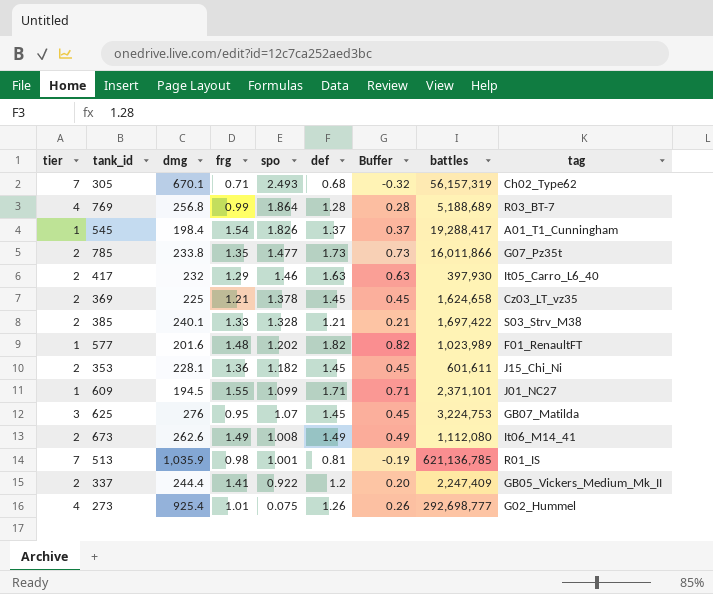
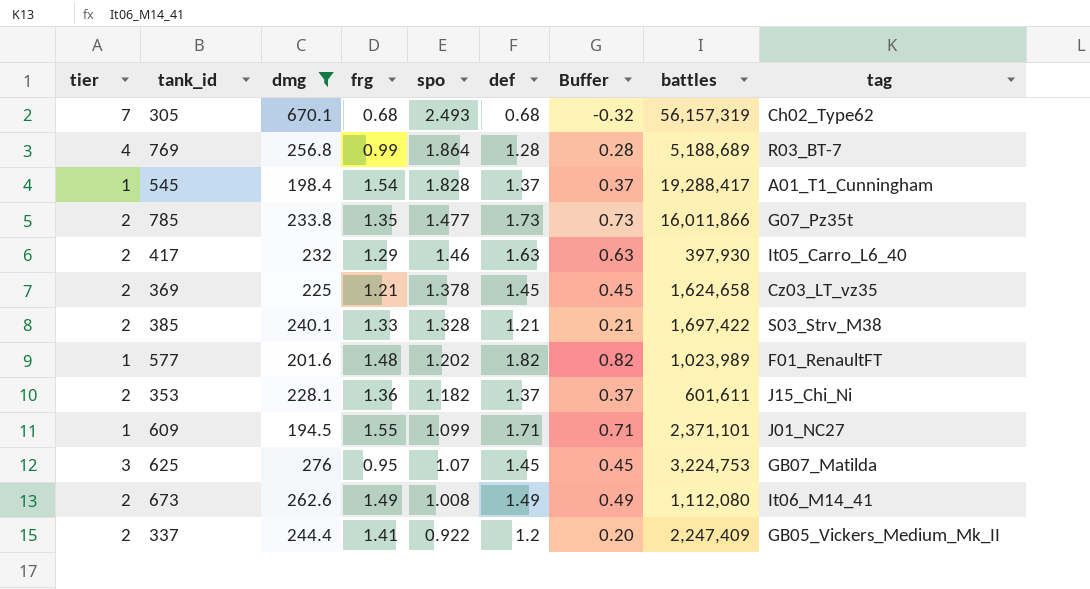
filter: none -> dmg <= 670.1
305 | frg: 0.71 -> 0.68
545 | spo: 1.826 -> 1.828
353 | def: 1.45 -> 1.37
353 | Buffer: 0.45 -> 0.37

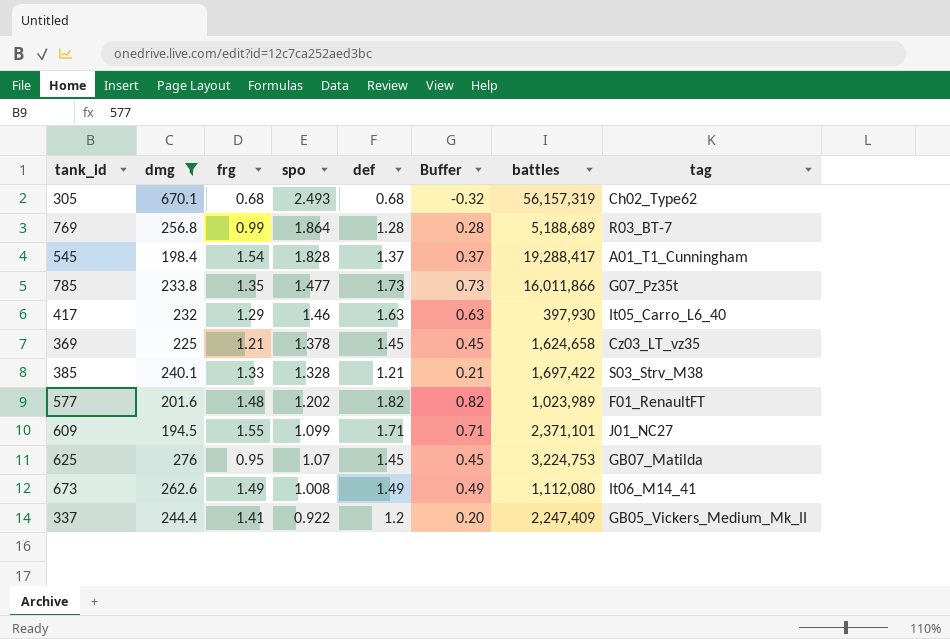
column tier | position: 1 -> none
row 353: 2 | 228.1 | 1.36 | 1.182 | 1.37 | 0.37 | 601,611 | J15_Chi_Ni -> none

